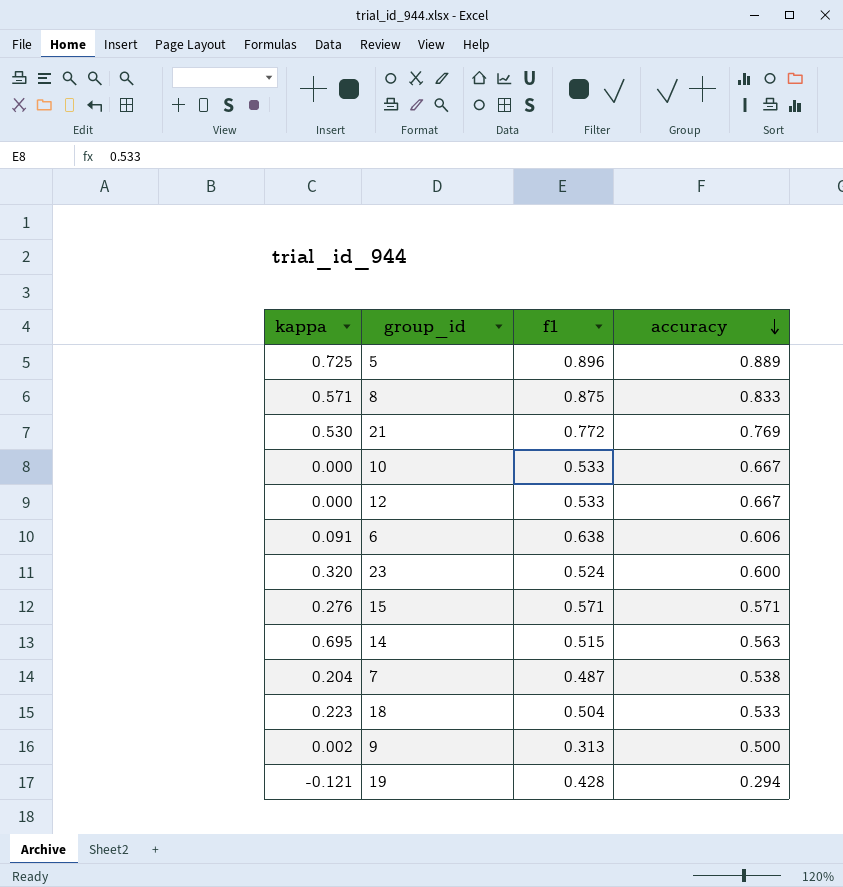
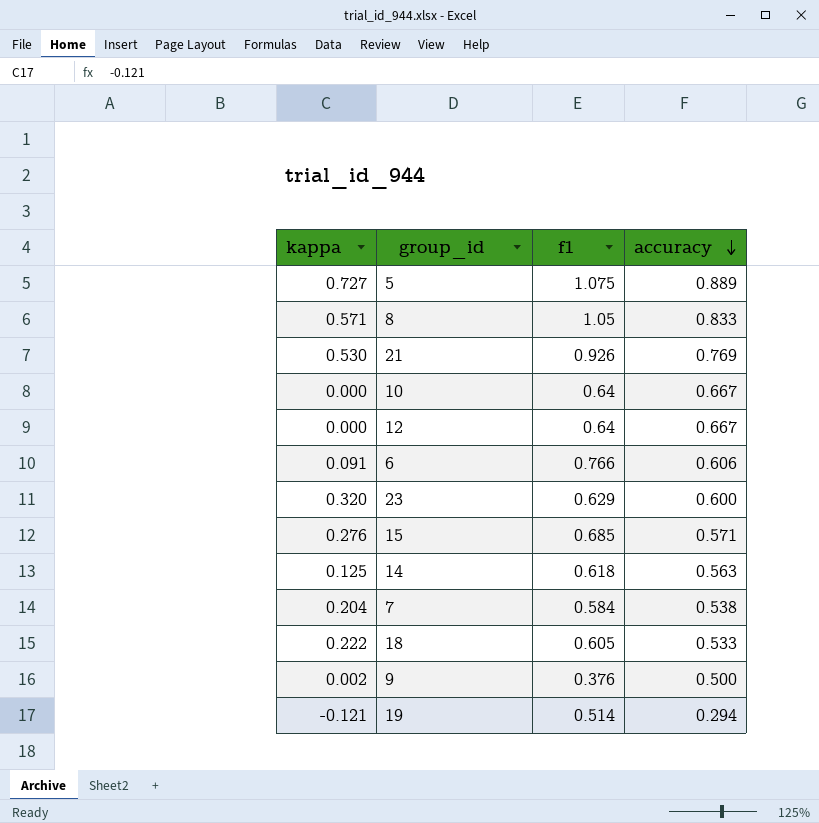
5 | kappa: 0.725 -> 0.727
5 | f1: 0.896 -> 1.075
8 | f1: 0.875 -> 1.05
21 | f1: 0.772 -> 0.926
10 | f1: 0.533 -> 0.64
12 | f1: 0.533 -> 0.64
6 | f1: 0.638 -> 0.766
23 | f1: 0.524 -> 0.629
15 | f1: 0.571 -> 0.685
14 | kappa: 0.695 -> 0.125
14 | f1: 0.515 -> 0.618
7 | f1: 0.487 -> 0.584
18 | kappa: 0.223 -> 0.222
18 | f1: 0.504 -> 0.605
9 | f1: 0.313 -> 0.376
19 | f1: 0.428 -> 0.514

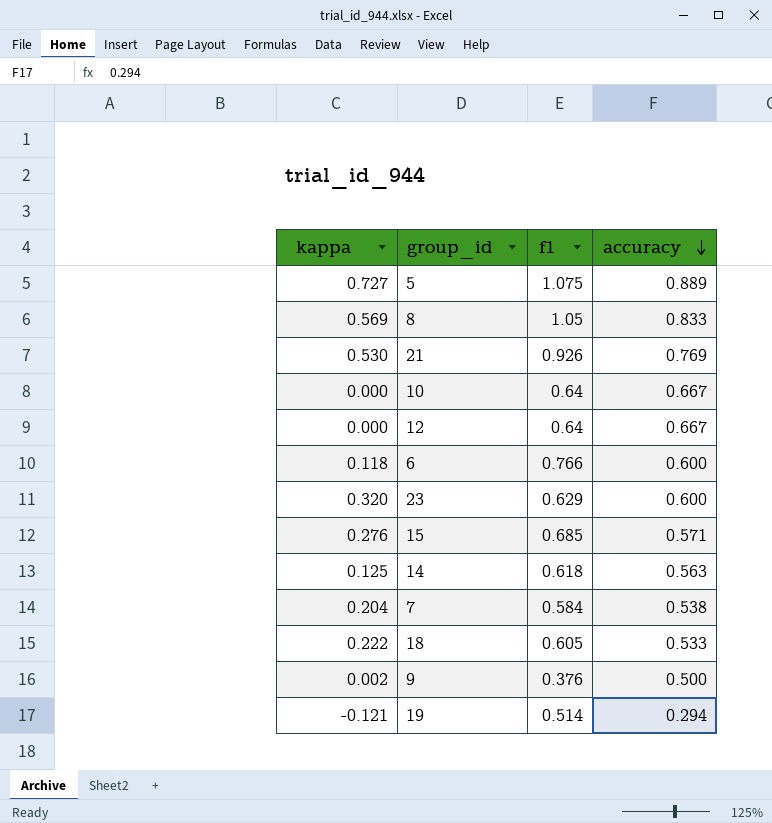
8 | kappa: 0.571 -> 0.569
6 | kappa: 0.091 -> 0.118
6 | accuracy: 0.606 -> 0.600

